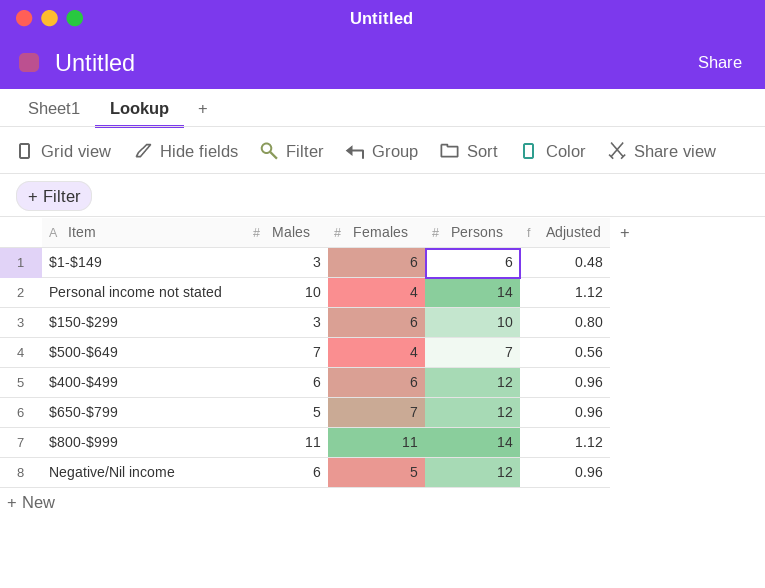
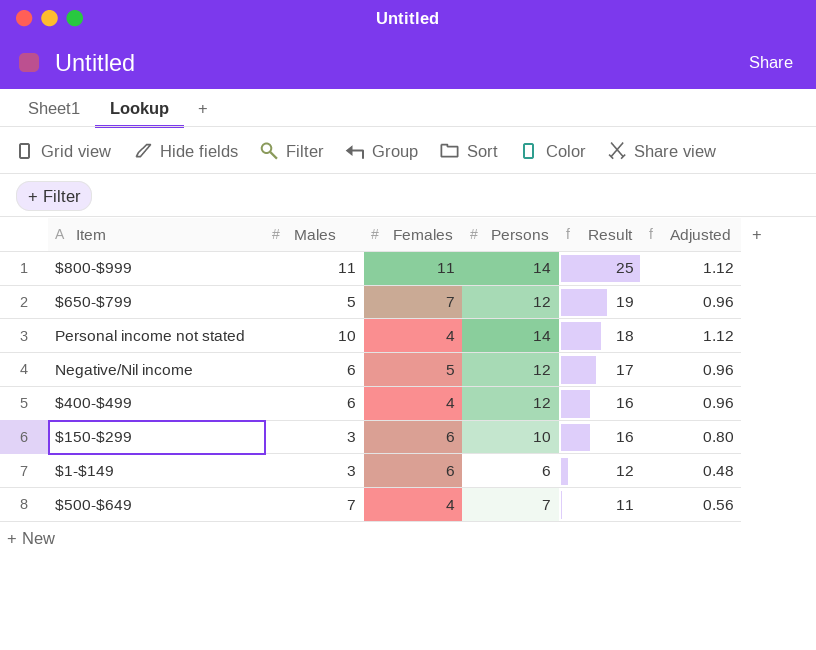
row order: none -> Result descending
column Result | formula: none -> [Females] + [Persons]
$400-$499 | Females: 6 -> 4

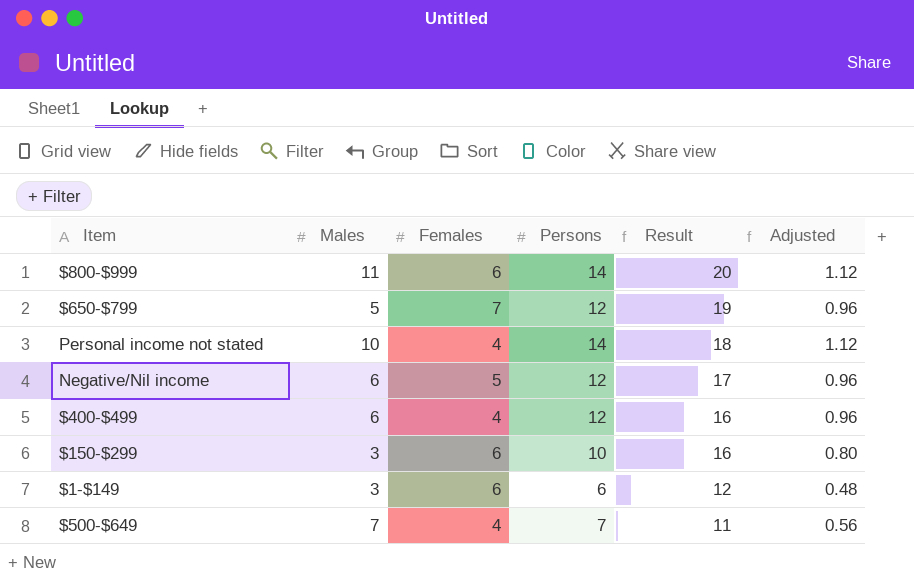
$800-$999 | Females: 11 -> 6
$800-$999 | Result: 25 -> 20

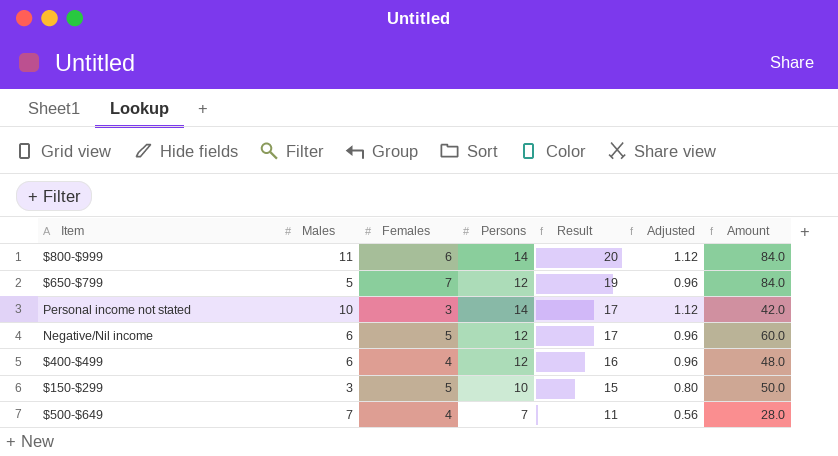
column Amount | formula: none -> [Females] * [Persons]
row $1-$149: 3 | 6 | 6 | 12 | 0.48 -> none
Personal income not stated | Females: 4 -> 3
Personal income not stated | Result: 18 -> 17
$150-$299 | Females: 6 -> 5
$150-$299 | Result: 16 -> 15

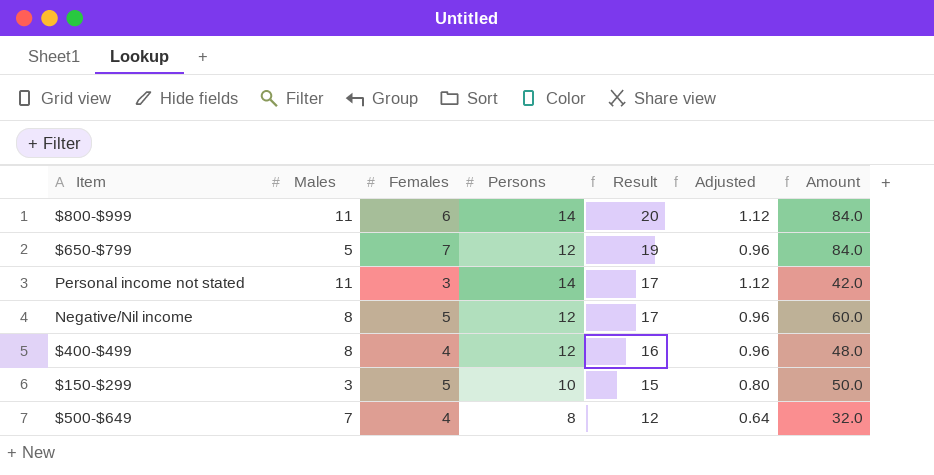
Personal income not stated | Males: 10 -> 11
Negative/Nil income | Males: 6 -> 8
$400-$499 | Males: 6 -> 8
$500-$649 | Persons: 7 -> 8
$500-$649 | Result: 11 -> 12
$500-$649 | Adjusted: 0.56 -> 0.64
$500-$649 | Amount: 28.0 -> 32.0

